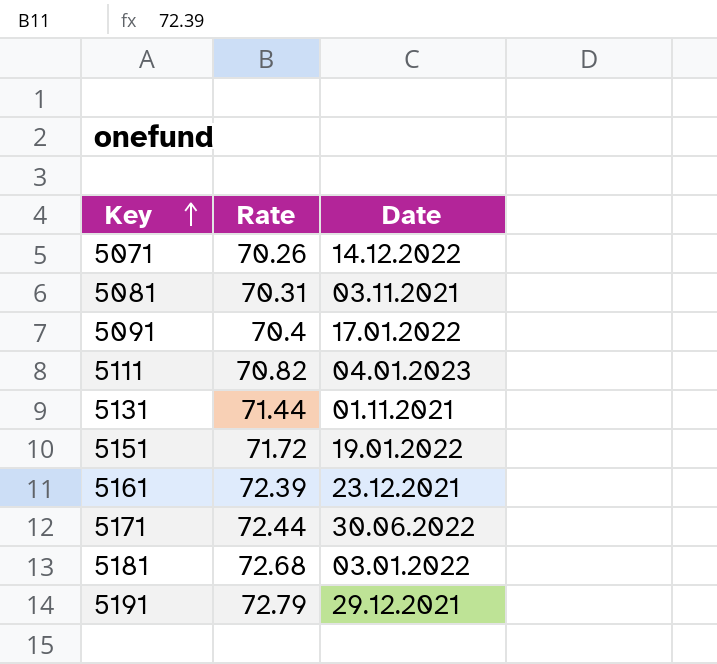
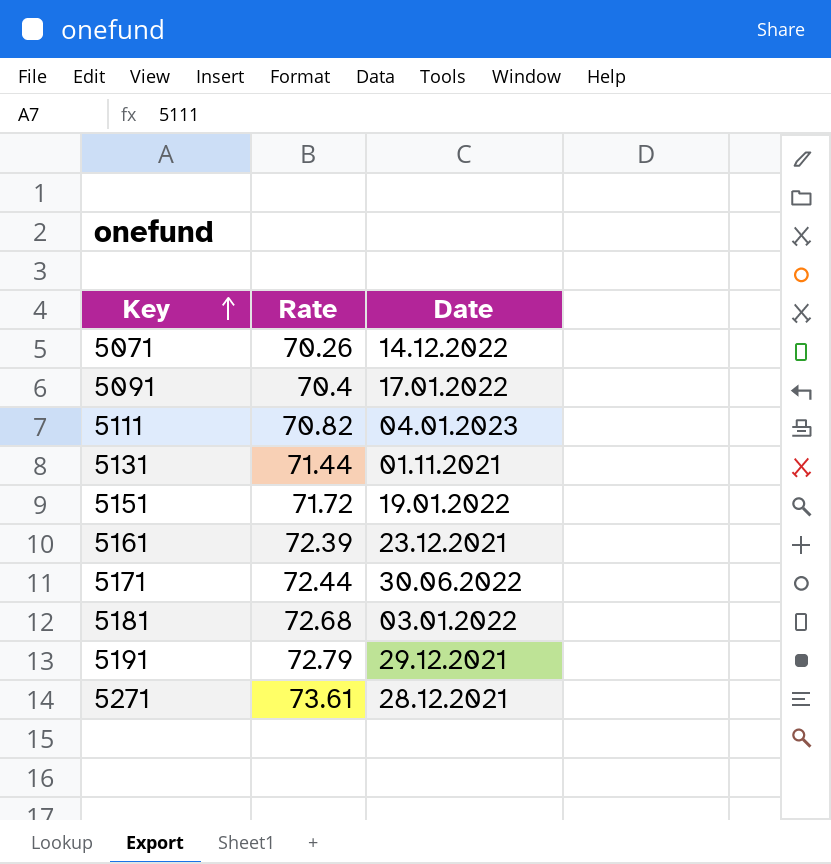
row 5081: 70.31 | 03.11.2021 -> none
row 5271: none -> 73.61 | 28.12.2021

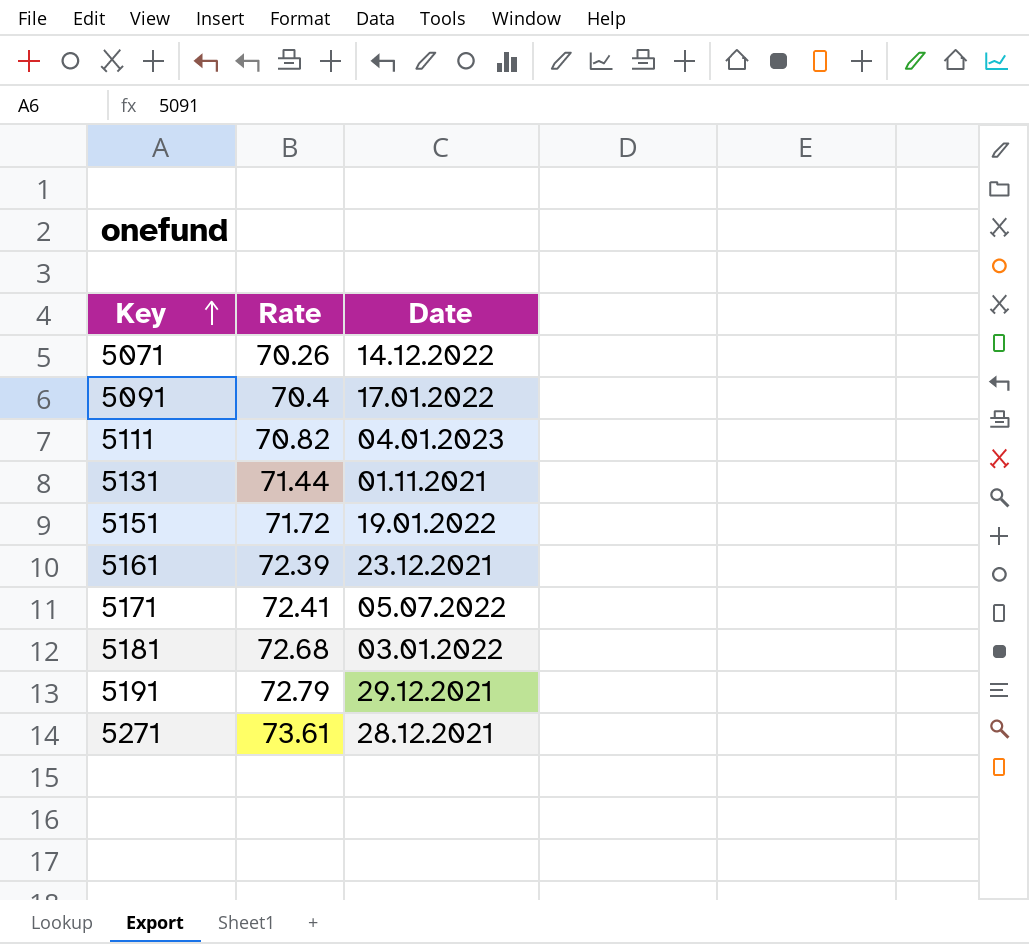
5171 | Rate: 72.44 -> 72.41
5171 | Date: 30.06.2022 -> 05.07.2022

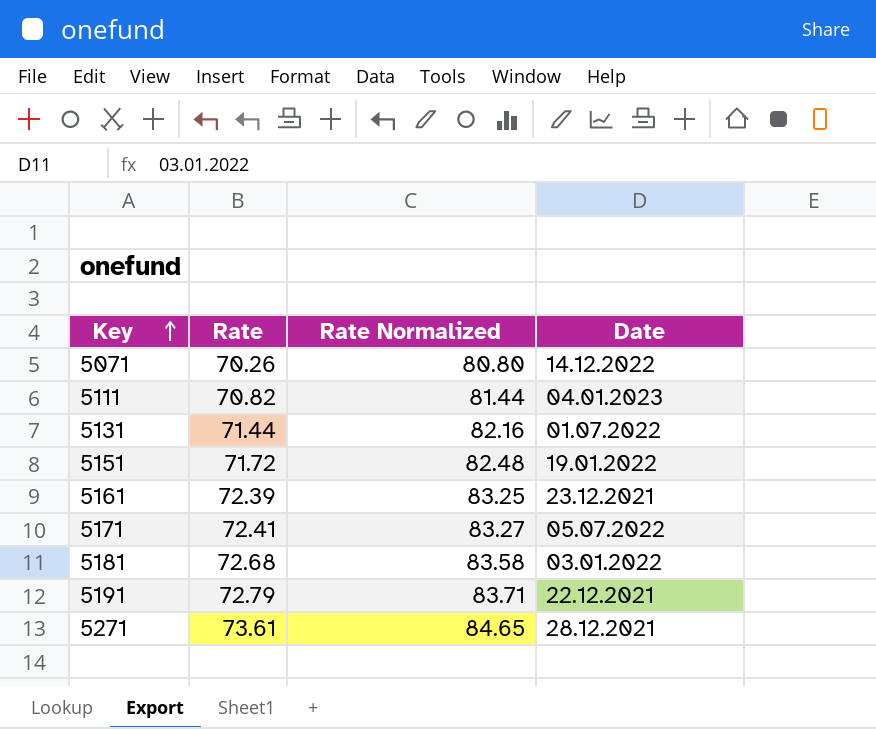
column Rate Normalized | formula: none -> [Rate] * 1.15
row 5091: 70.4 | 17.01.2022 -> none
5131 | Date: 01.11.2021 -> 01.07.2022
5191 | Date: 29.12.2021 -> 22.12.2021

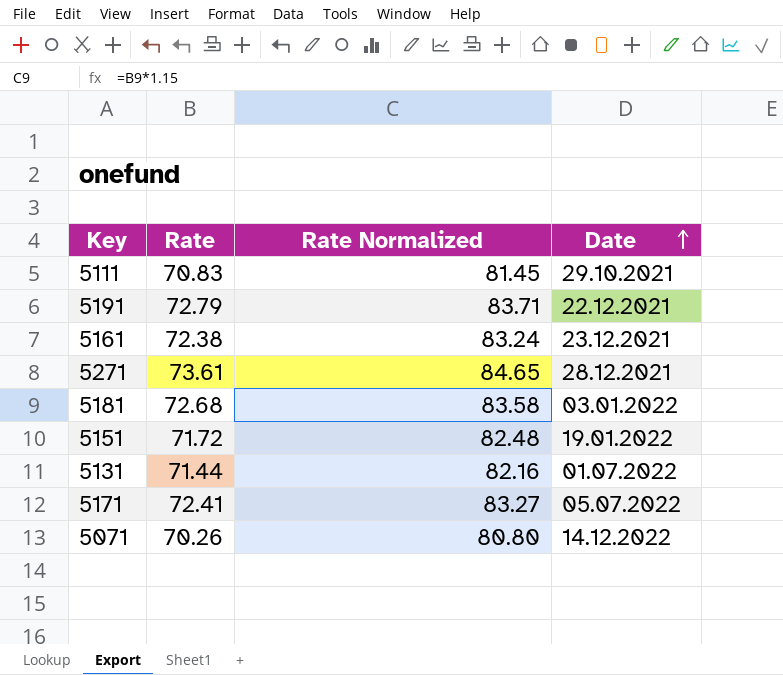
row order: Key ascending -> Date ascending
5111 | Rate: 70.82 -> 70.83
5111 | Rate Normalized: 81.44 -> 81.45
5111 | Date: 04.01.2023 -> 29.10.2021
5161 | Rate: 72.39 -> 72.38
5161 | Rate Normalized: 83.25 -> 83.24

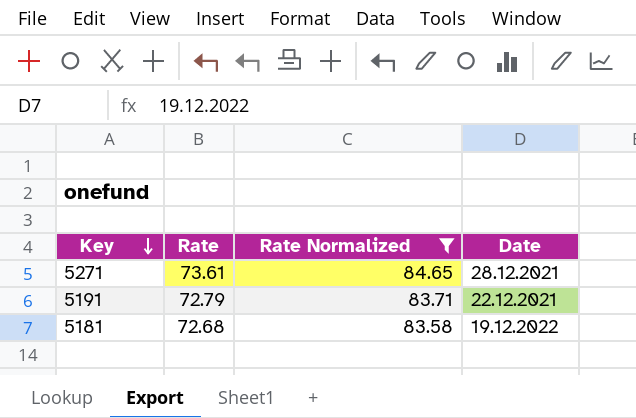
filter: none -> Rate Normalized >= 83.58
row order: Date ascending -> Key descending
5181 | Date: 03.01.2022 -> 19.12.2022

